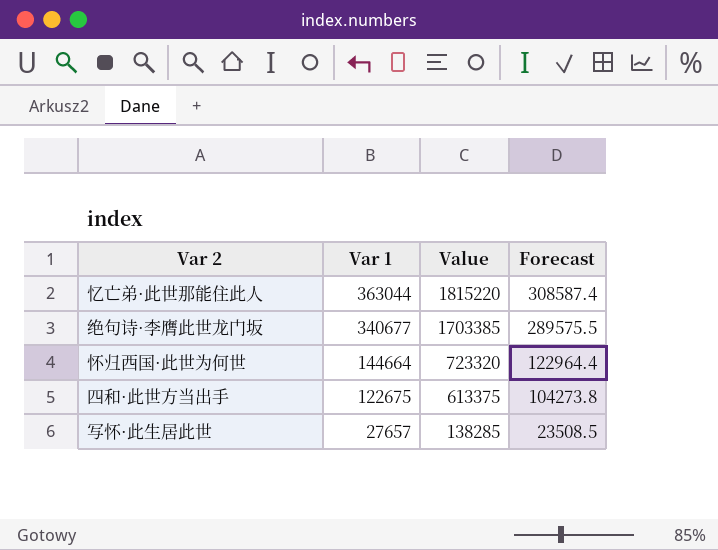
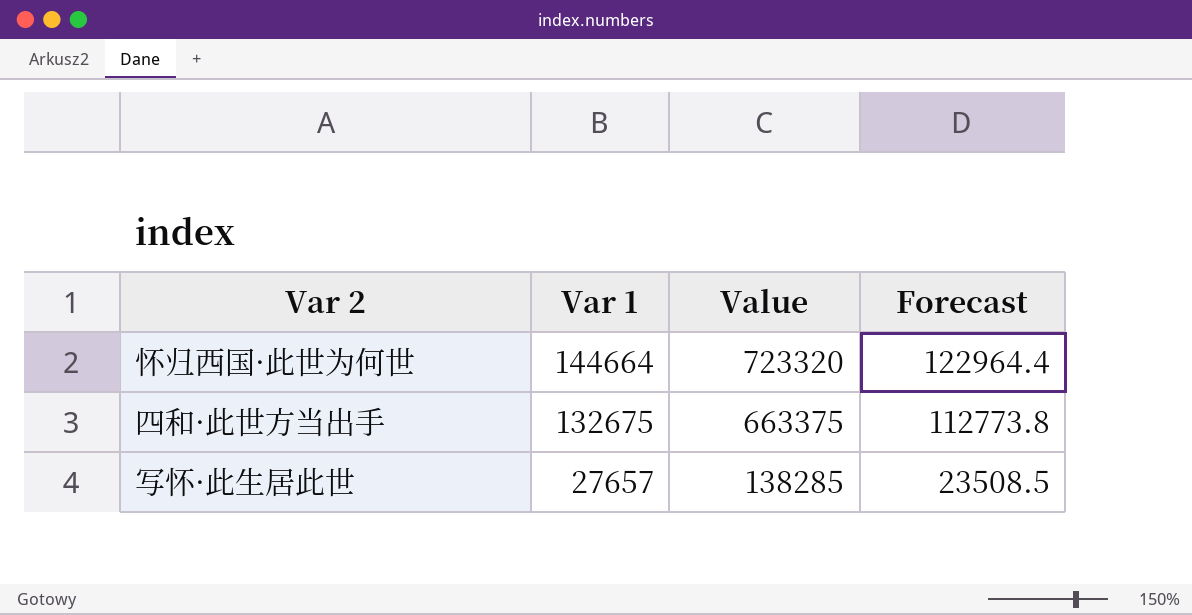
row 忆亡弟·此世那能住此人: 363044 | 1815220 | 308587.4 -> none
row 绝句诗·李膺此世龙门坂: 340677 | 1703385 | 289575.5 -> none
四和·此世方当出手 | Var 1: 122675 -> 132675
四和·此世方当出手 | Value: 613375 -> 663375
四和·此世方当出手 | Forecast: 104273.8 -> 112773.8

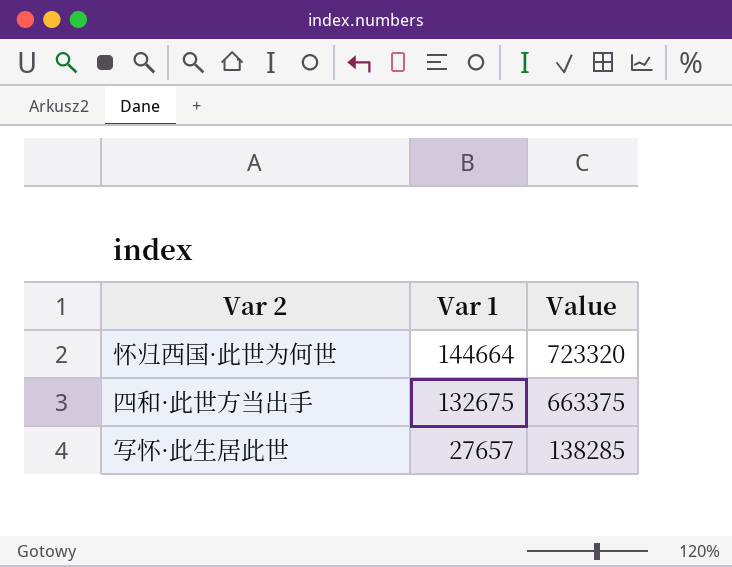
column Forecast | formula: [Var 1] * 0.85 -> none

